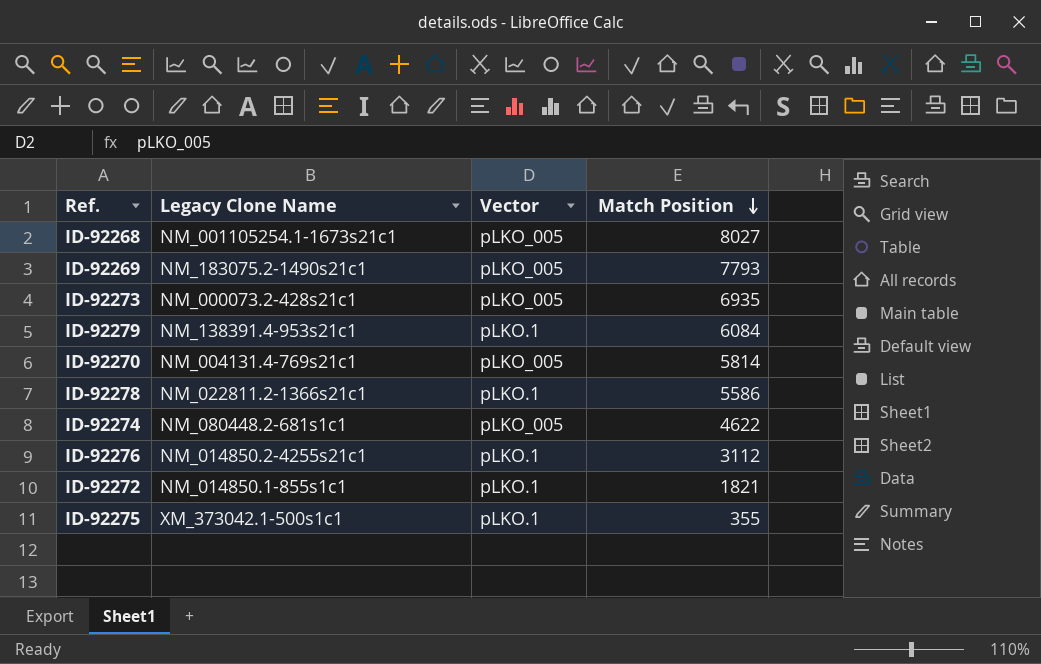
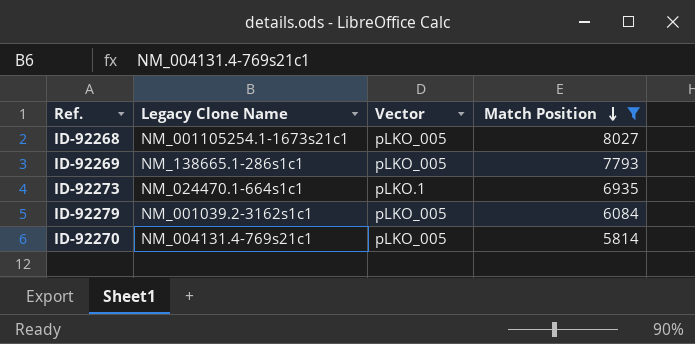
filter: none -> Match Position >= 5814
ID-92269 | Legacy Clone Name: NM_183075.2-1490s21c1 -> NM_138665.1-286s1c1
ID-92273 | Legacy Clone Name: NM_000073.2-428s21c1 -> NM_024470.1-664s1c1
ID-92273 | Vector: pLKO_005 -> pLKO.1
ID-92279 | Legacy Clone Name: NM_138391.4-953s21c1 -> NM_001039.2-3162s1c1
ID-92279 | Vector: pLKO.1 -> pLKO_005

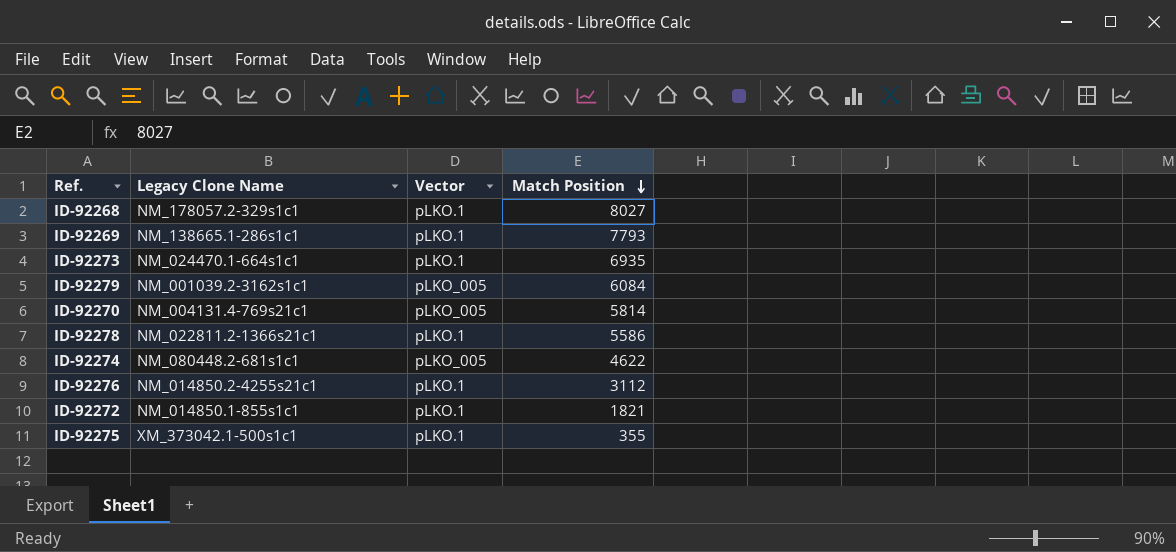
filter: Match Position >= 5814 -> none
ID-92268 | Legacy Clone Name: NM_001105254.1-1673s21c1 -> NM_178057.2-329s1c1
ID-92268 | Vector: pLKO_005 -> pLKO.1
ID-92269 | Vector: pLKO_005 -> pLKO.1

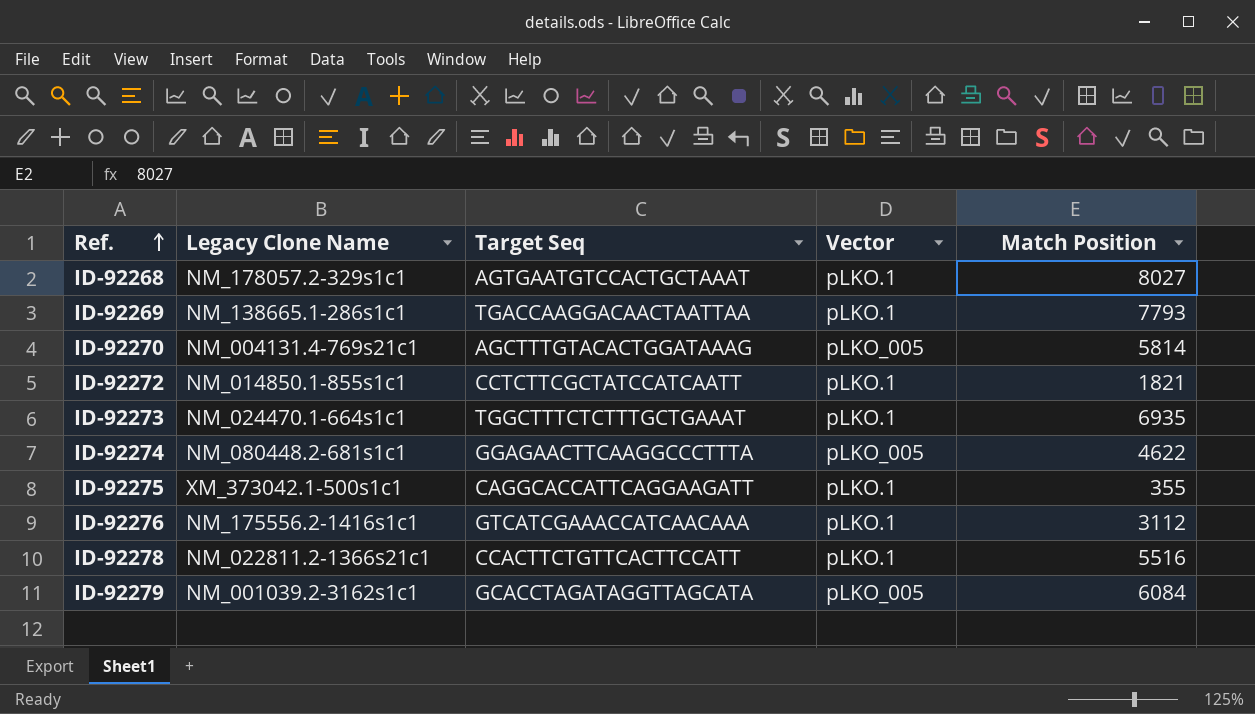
row order: Match Position descending -> Ref. ascending
column Target Seq | position: none -> 3
ID-92276 | Legacy Clone Name: NM_014850.2-4255s21c1 -> NM_175556.2-1416s1c1
ID-92278 | Match Position: 5586 -> 5516

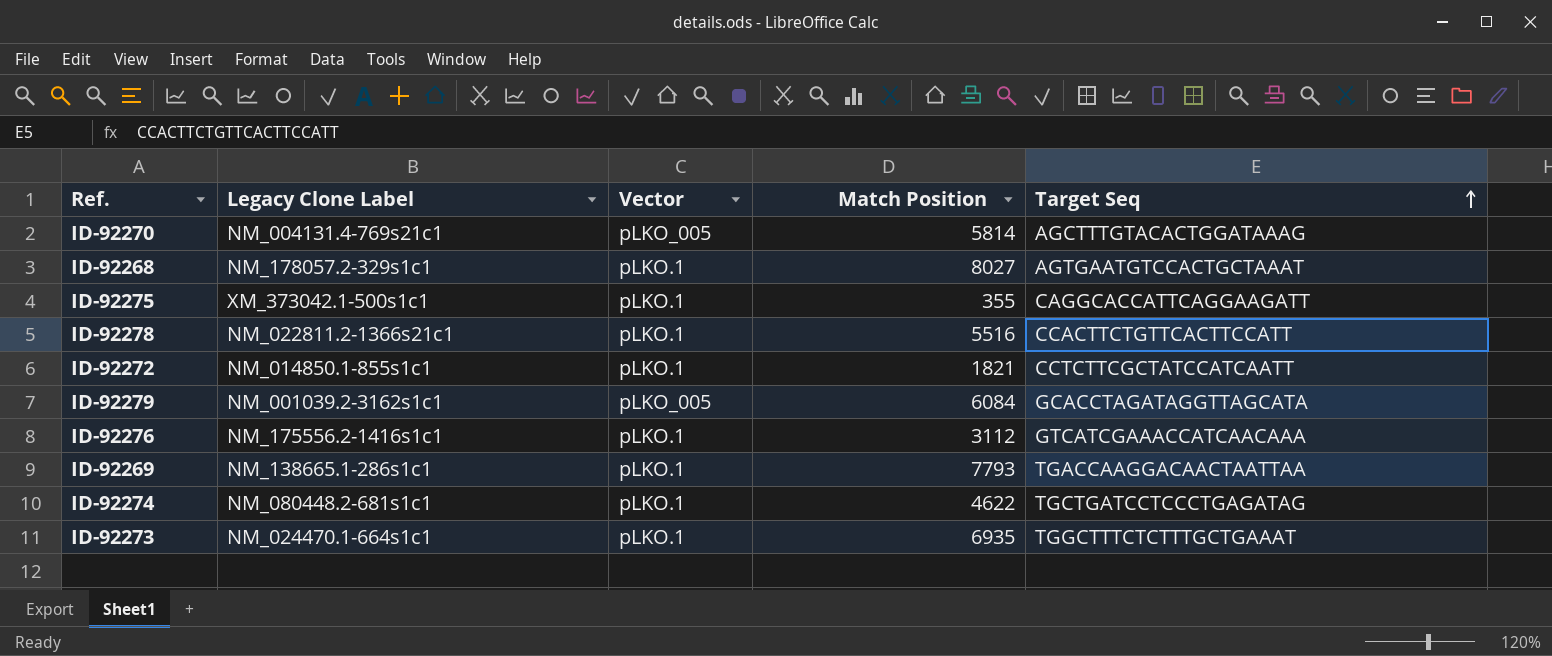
row order: Ref. ascending -> Target Seq ascending
column name: Legacy Clone Name -> Legacy Clone Label
column Target Seq | position: 3 -> 5
ID-92274 | Vector: pLKO_005 -> pLKO.1
ID-92274 | Target Seq: GGAGAACTTCAAGGCCCTTTA -> TGCTGATCCTCCCTGAGATAG

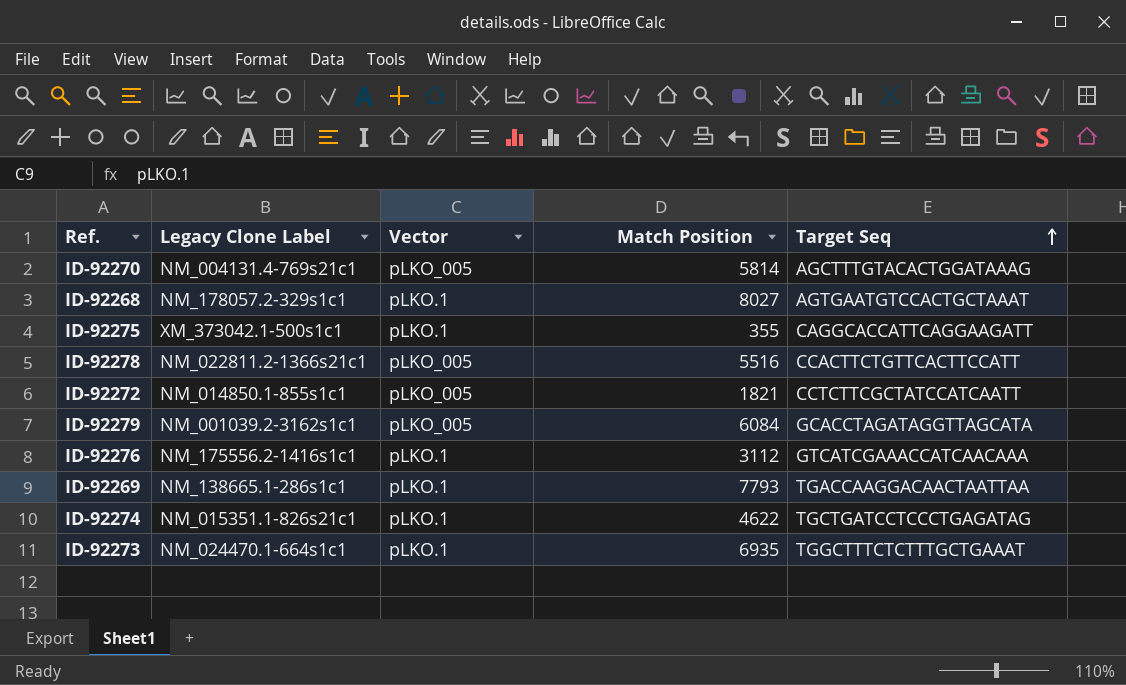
ID-92278 | Vector: pLKO.1 -> pLKO_005
ID-92272 | Vector: pLKO.1 -> pLKO_005
ID-92274 | Legacy Clone Label: NM_080448.2-681s1c1 -> NM_015351.1-826s21c1

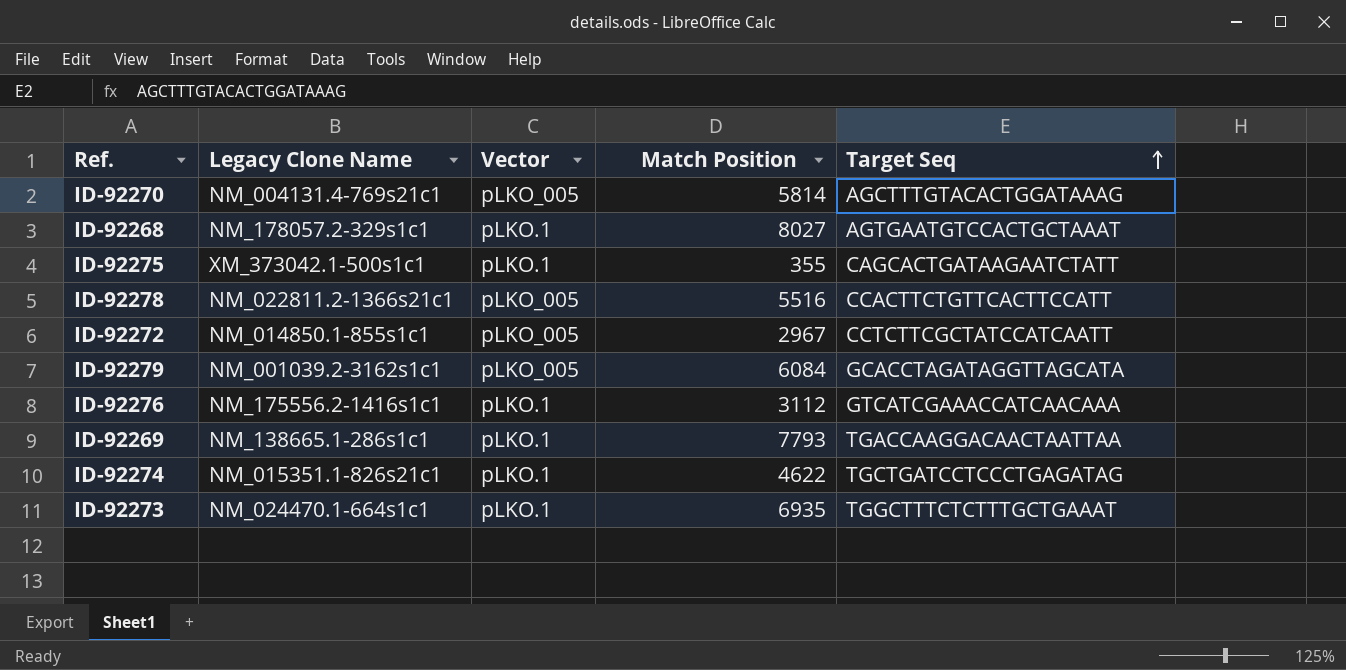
column name: Legacy Clone Label -> Legacy Clone Name
ID-92275 | Target Seq: CAGGCACCATTCAGGAAGATT -> CAGCACTGATAAGAATCTATT
ID-92272 | Match Position: 1821 -> 2967

